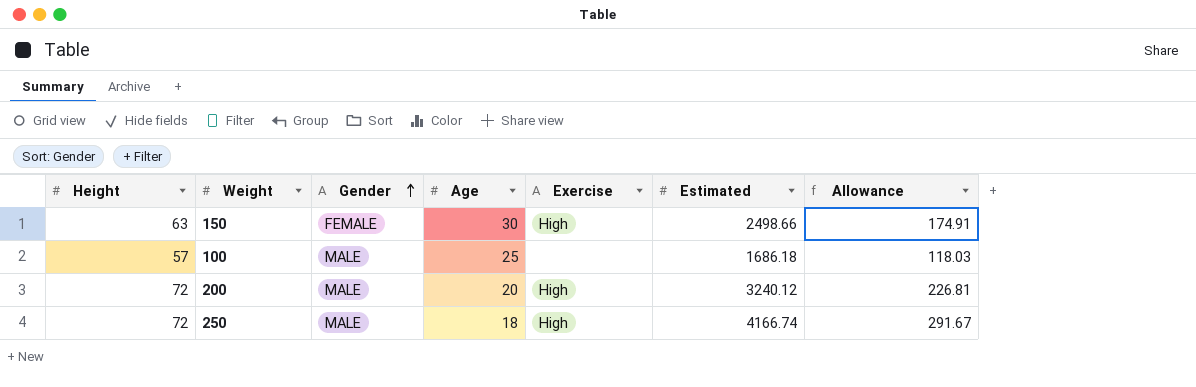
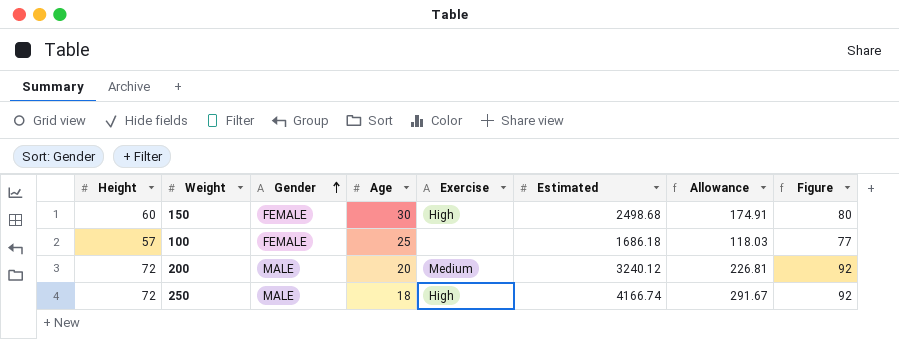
column Figure | formula: none -> [Height] + 20
150 | Height: 63 -> 60
150 | Estimated: 2498.66 -> 2498.68
100 | Gender: MALE -> FEMALE
200 | Exercise: High -> Medium

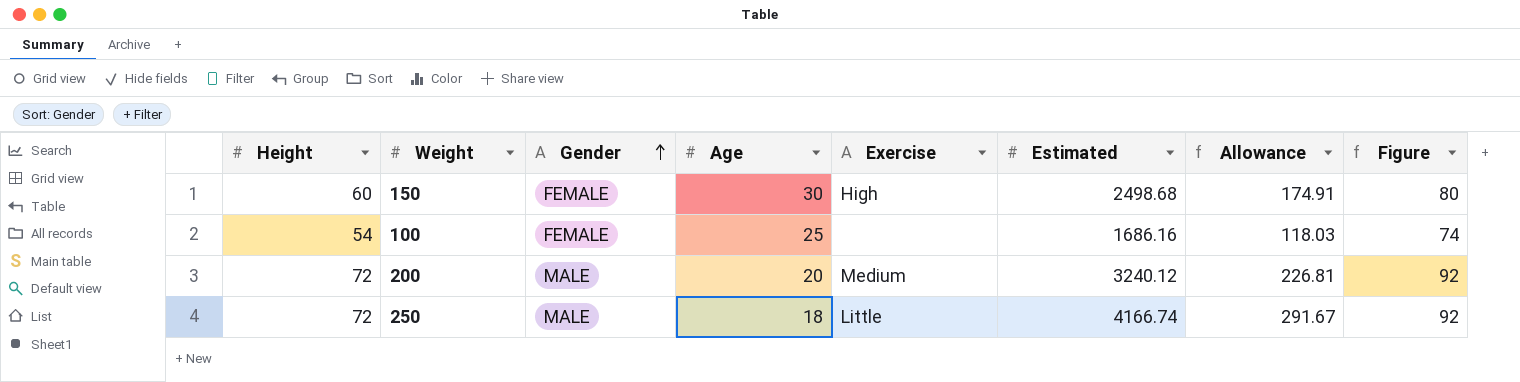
100 | Height: 57 -> 54
100 | Estimated: 1686.18 -> 1686.16
100 | Figure: 77 -> 74
250 | Exercise: High -> Little

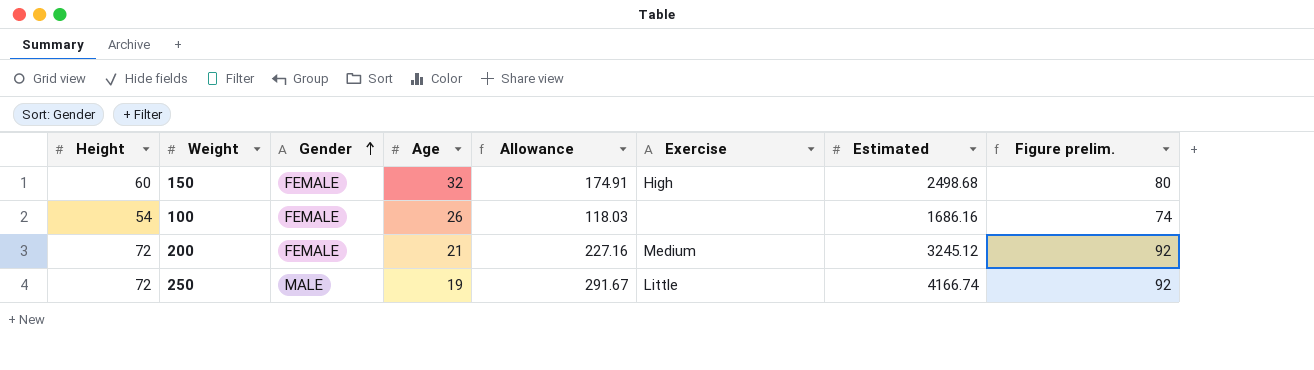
column Allowance | position: 7 -> 5
column name: Figure -> Figure prelim.
150 | Age: 30 -> 32
100 | Age: 25 -> 26
200 | Gender: MALE -> FEMALE
200 | Age: 20 -> 21
200 | Allowance: 226.81 -> 227.16
200 | Estimated: 3240.12 -> 3245.12
250 | Age: 18 -> 19

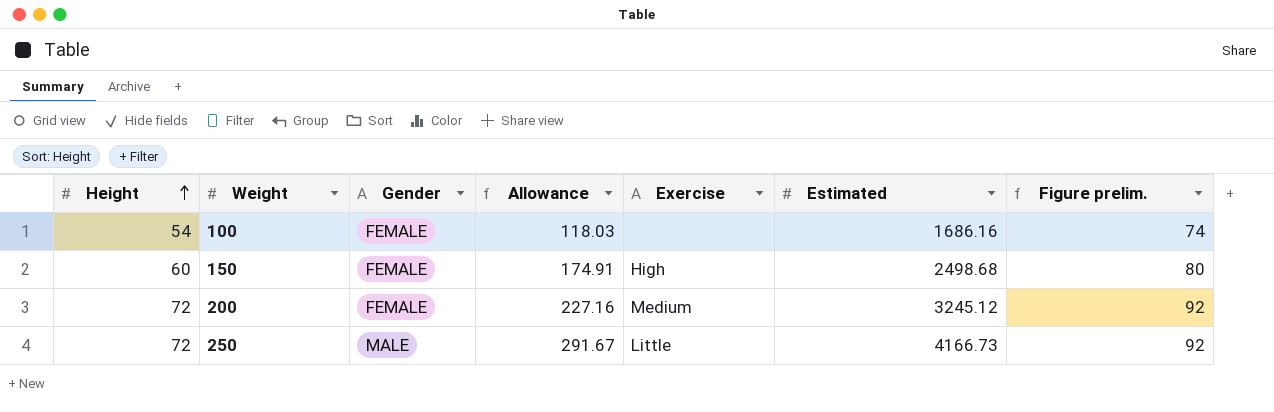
row order: Gender ascending -> Height ascending
column Age | position: 4 -> none
250 | Estimated: 4166.74 -> 4166.73

